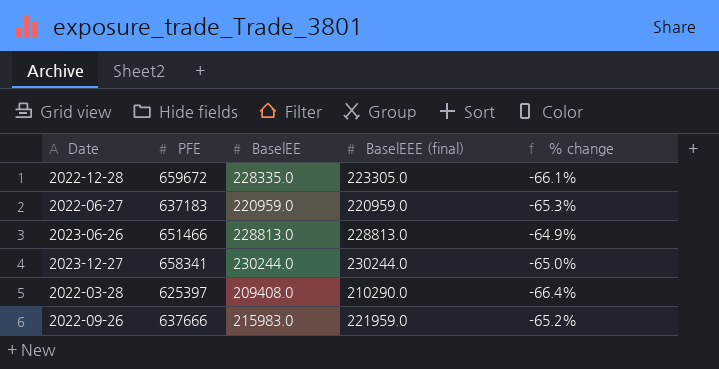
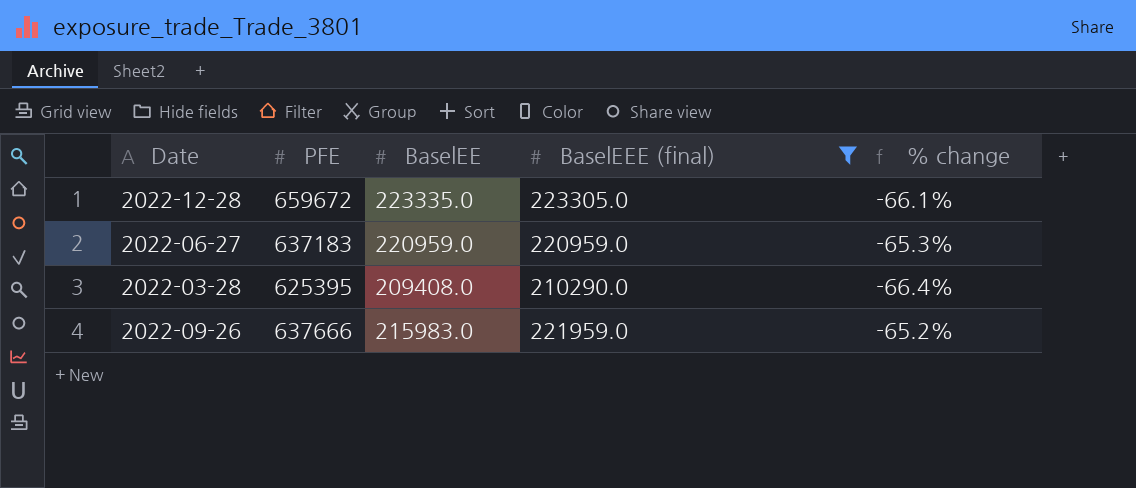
filter: none -> BaselEEE (final) <= 223305.0
2022-12-28 | BaselEE: 228335.0 -> 223335.0
2022-03-28 | PFE: 625397 -> 625395

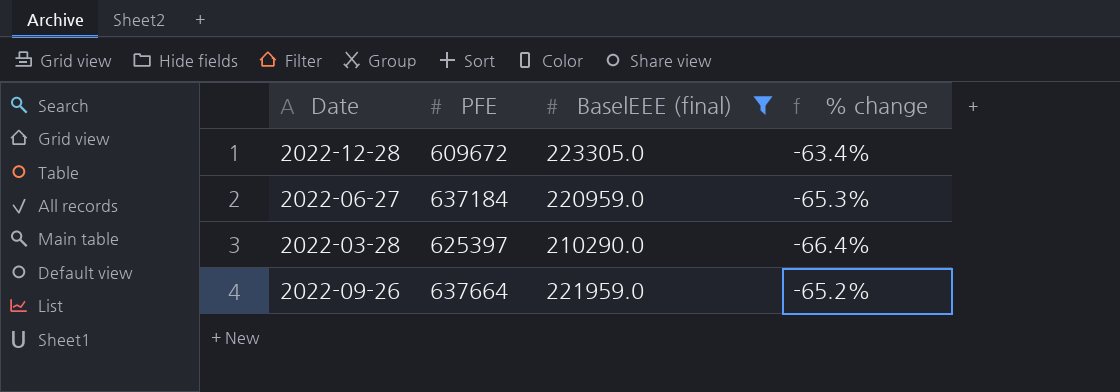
column BaselEE | position: 3 -> none
2022-12-28 | PFE: 659672 -> 609672
2022-12-28 | % change: -66.1% -> -63.4%
2022-06-27 | PFE: 637183 -> 637184
2022-03-28 | PFE: 625395 -> 625397
2022-09-26 | PFE: 637666 -> 637664

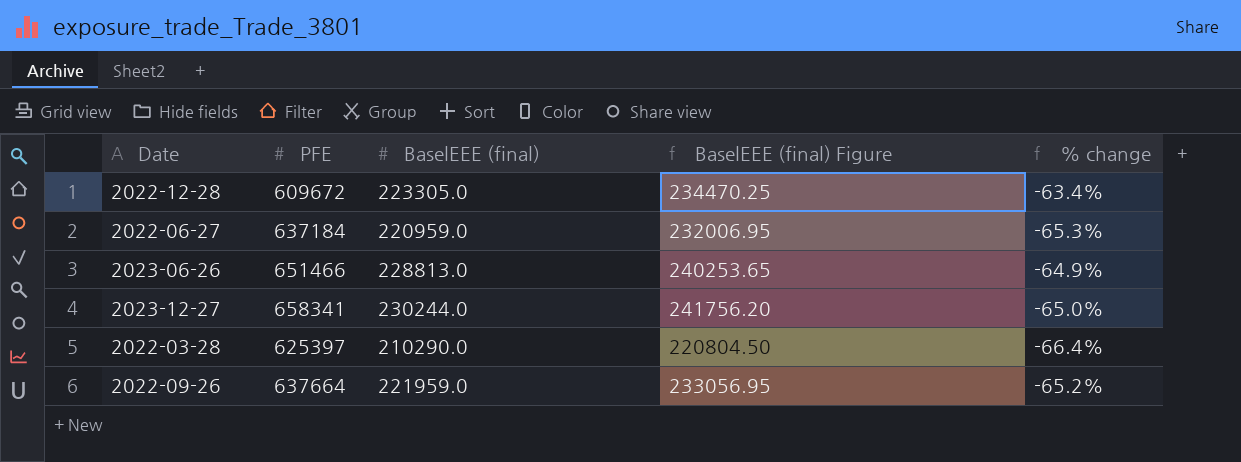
filter: BaselEEE (final) <= 223305.0 -> none
column BaselEEE (final) Figure | formula: none -> [BaselEEE (final)] * 1.05

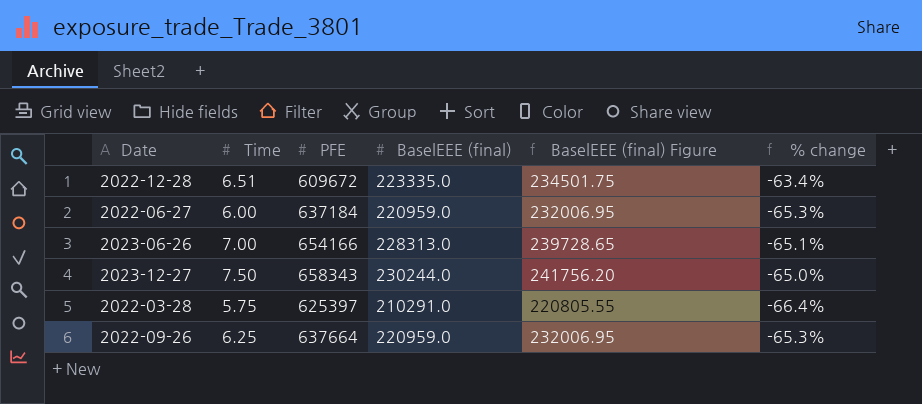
column Time | position: none -> 2
2022-12-28 | BaselEEE (final): 223305.0 -> 223335.0
2022-12-28 | BaselEEE (final) Figure: 234470.25 -> 234501.75
2023-06-26 | PFE: 651466 -> 654166
2023-06-26 | BaselEEE (final): 228813.0 -> 228313.0
2023-06-26 | BaselEEE (final) Figure: 240253.65 -> 239728.65
2023-06-26 | % change: -64.9% -> -65.1%
2023-12-27 | PFE: 658341 -> 658343
2022-03-28 | BaselEEE (final): 210290.0 -> 210291.0
2022-03-28 | BaselEEE (final) Figure: 220804.50 -> 220805.55
2022-09-26 | BaselEEE (final): 221959.0 -> 220959.0
2022-09-26 | BaselEEE (final) Figure: 233056.95 -> 232006.95
2022-09-26 | % change: -65.2% -> -65.3%

